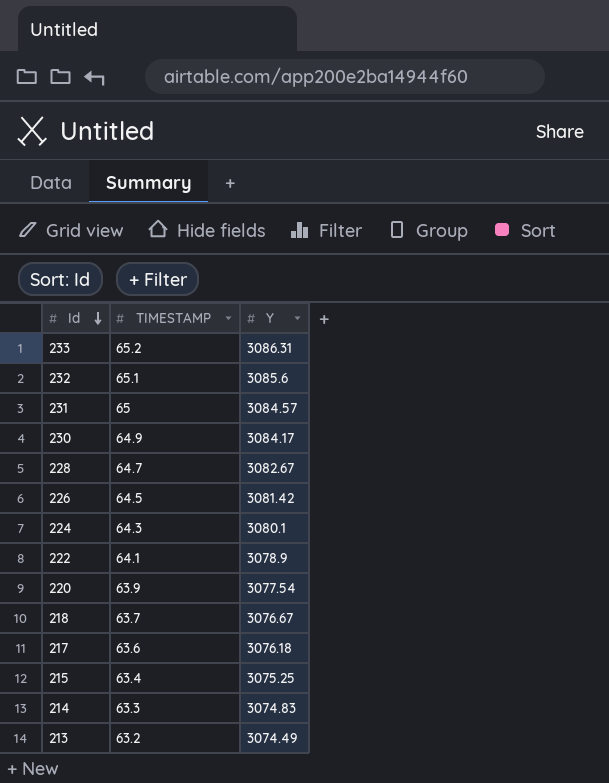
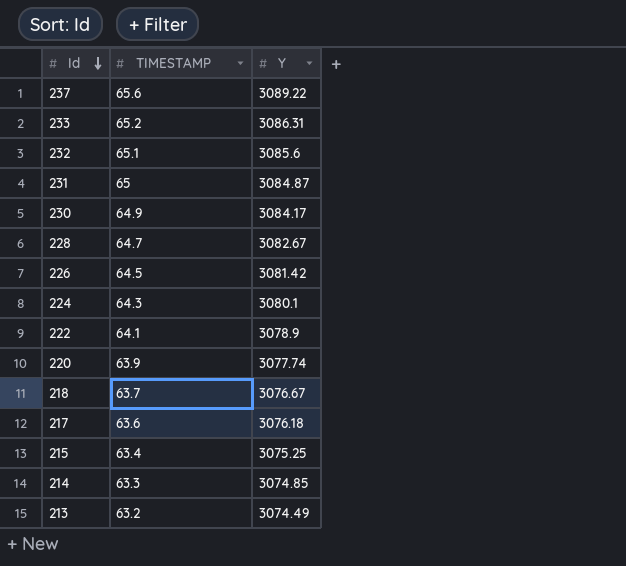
row 237: none -> 65.6 | 3089.22
231 | Y: 3084.57 -> 3084.87
220 | Y: 3077.54 -> 3077.74
214 | Y: 3074.83 -> 3074.85

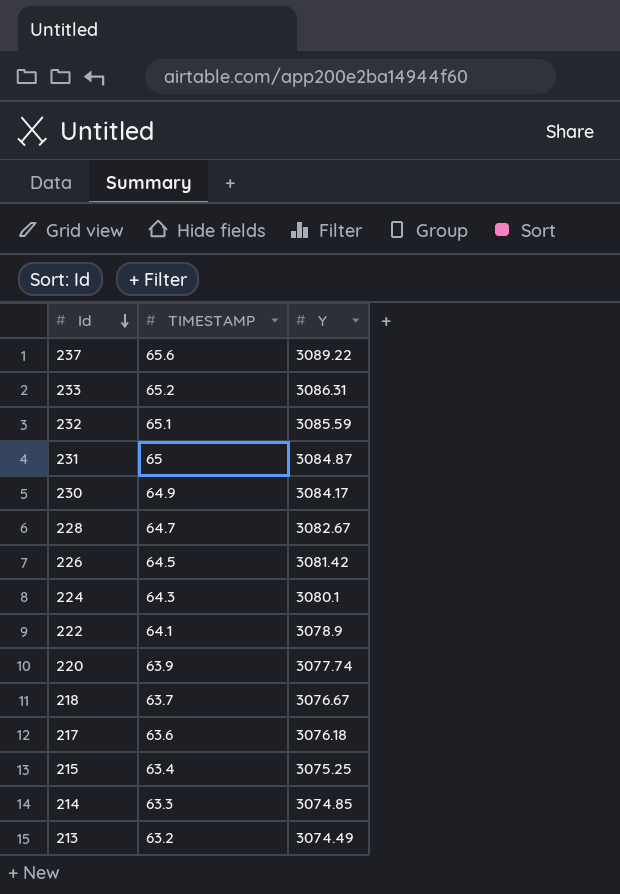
232 | Y: 3085.6 -> 3085.59

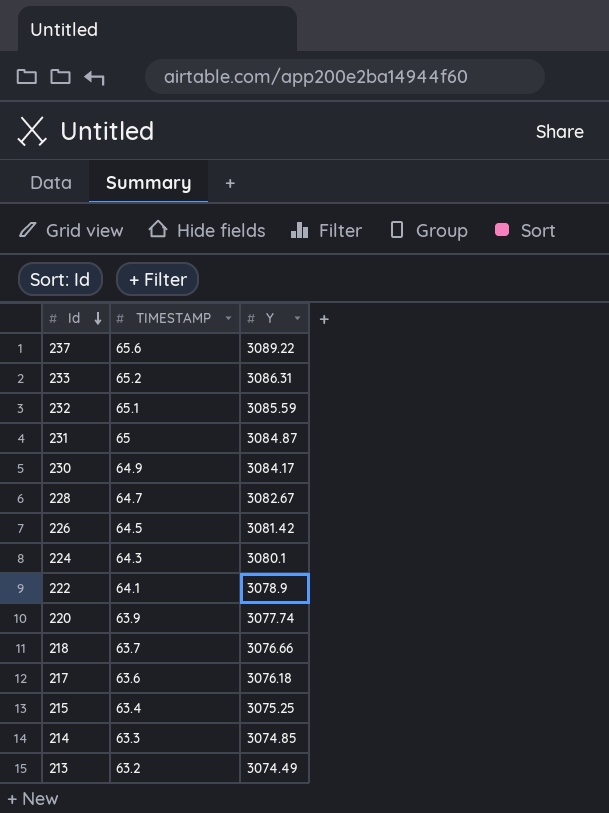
218 | Y: 3076.67 -> 3076.66

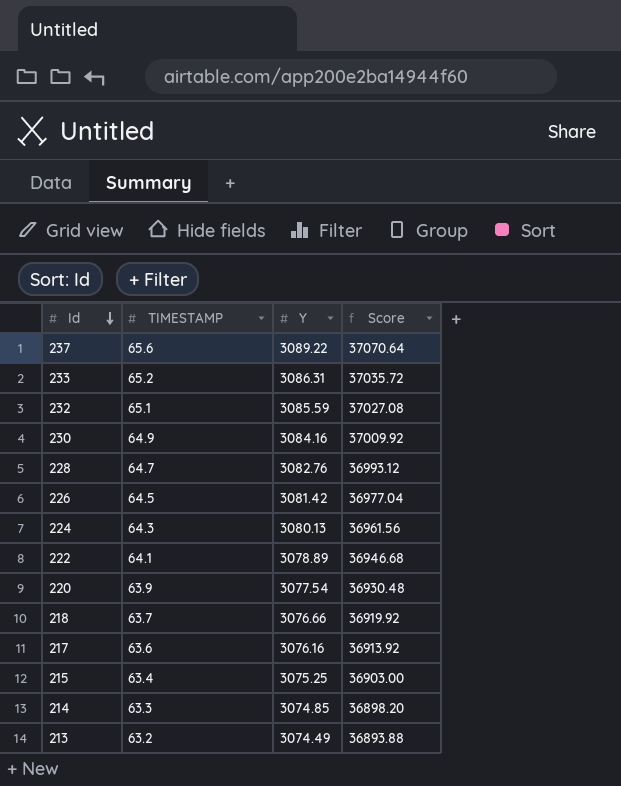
column Score | formula: none -> [Y] * 12
row 231: 65 | 3084.87 -> none
230 | Y: 3084.17 -> 3084.16
228 | Y: 3082.67 -> 3082.76
224 | Y: 3080.1 -> 3080.13
222 | Y: 3078.9 -> 3078.89
220 | Y: 3077.74 -> 3077.54
217 | Y: 3076.18 -> 3076.16

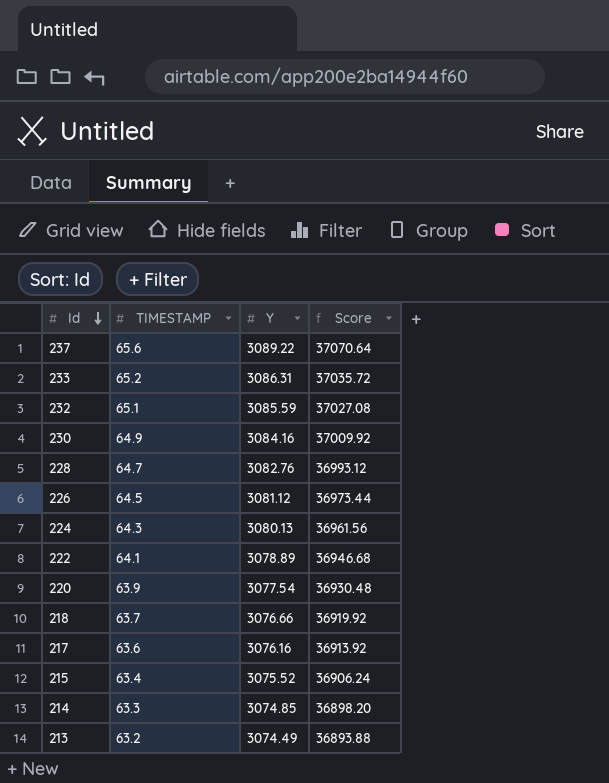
226 | Y: 3081.42 -> 3081.12
226 | Score: 36977.04 -> 36973.44
215 | Y: 3075.25 -> 3075.52
215 | Score: 36903.00 -> 36906.24

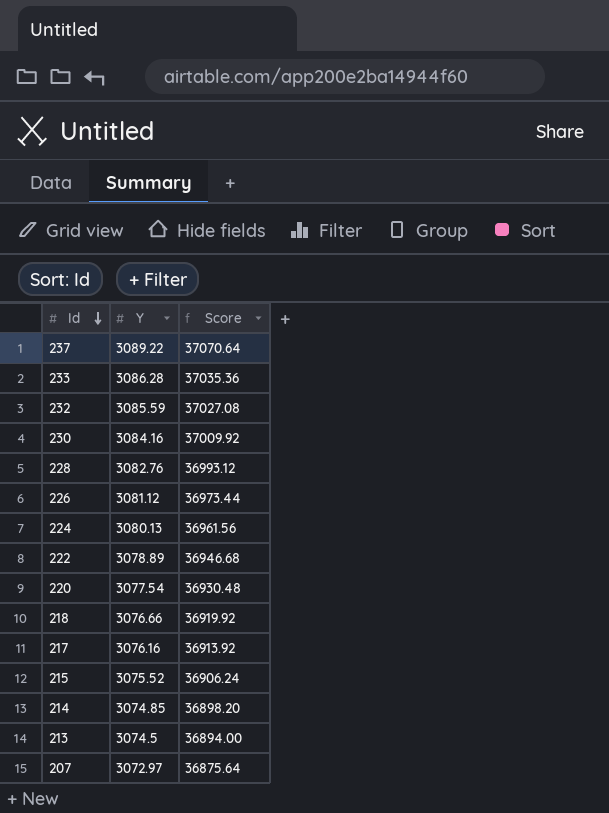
column TIMESTAMP | position: 2 -> none
233 | Y: 3086.31 -> 3086.28
233 | Score: 37035.72 -> 37035.36
213 | Y: 3074.49 -> 3074.5
213 | Score: 36893.88 -> 36894.00
row 207: none -> 3072.97 | 36875.64

